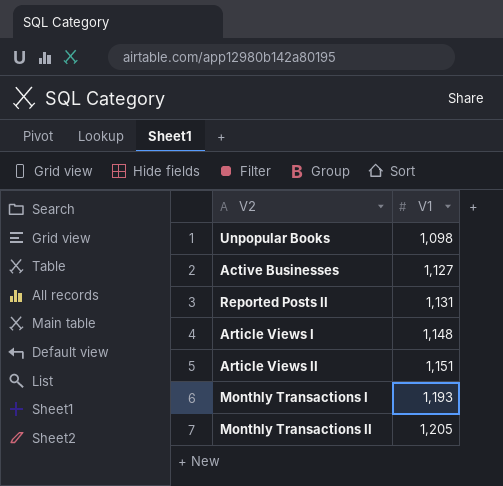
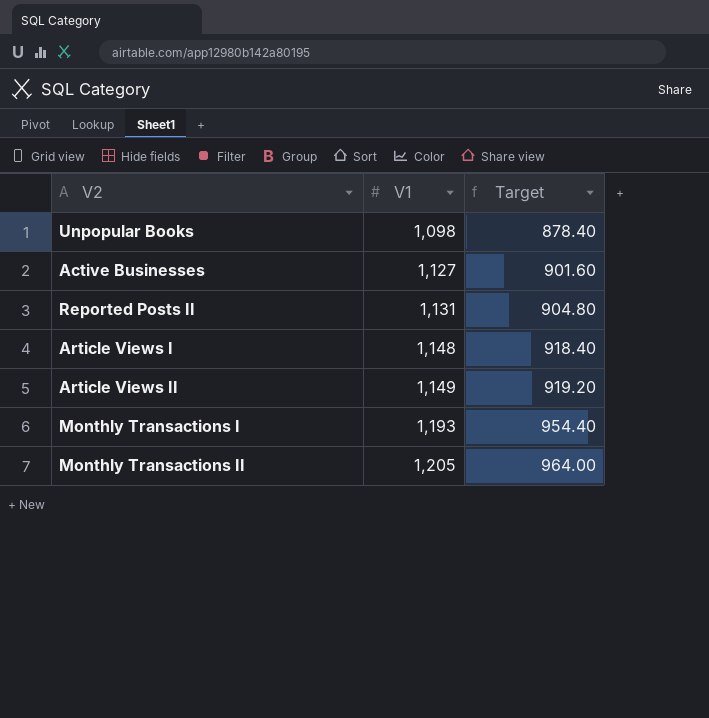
column Target | formula: none -> [V1] * 0.8
Article Views II | V1: 1,151 -> 1,149

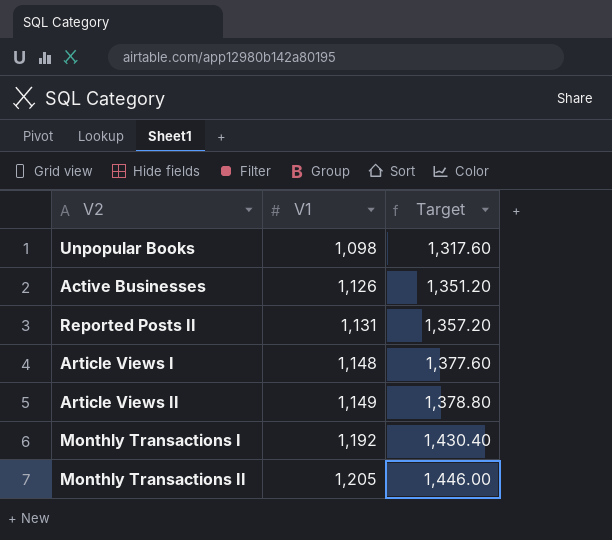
column Target | formula: [V1] * 0.8 -> [V1] * 1.2
Active Businesses | V1: 1,127 -> 1,126
Monthly Transactions I | V1: 1,193 -> 1,192

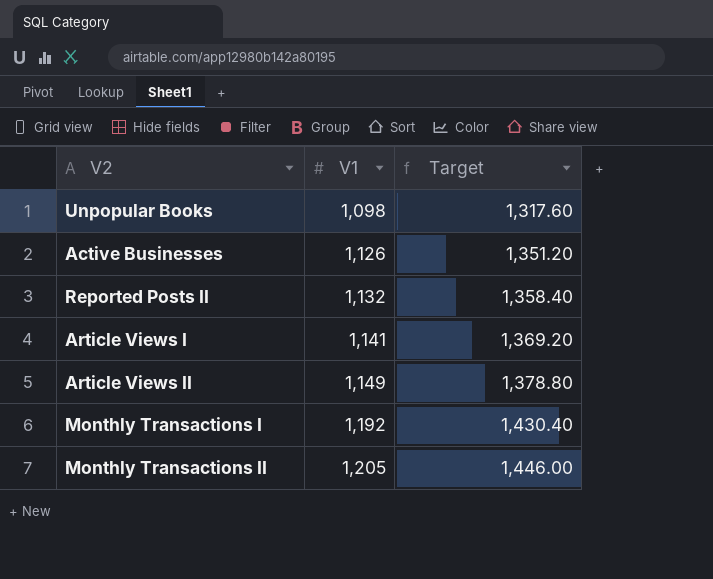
Reported Posts II | V1: 1,131 -> 1,132
Reported Posts II | Target: 1,357.20 -> 1,358.40
Article Views I | V1: 1,148 -> 1,141
Article Views I | Target: 1,377.60 -> 1,369.20

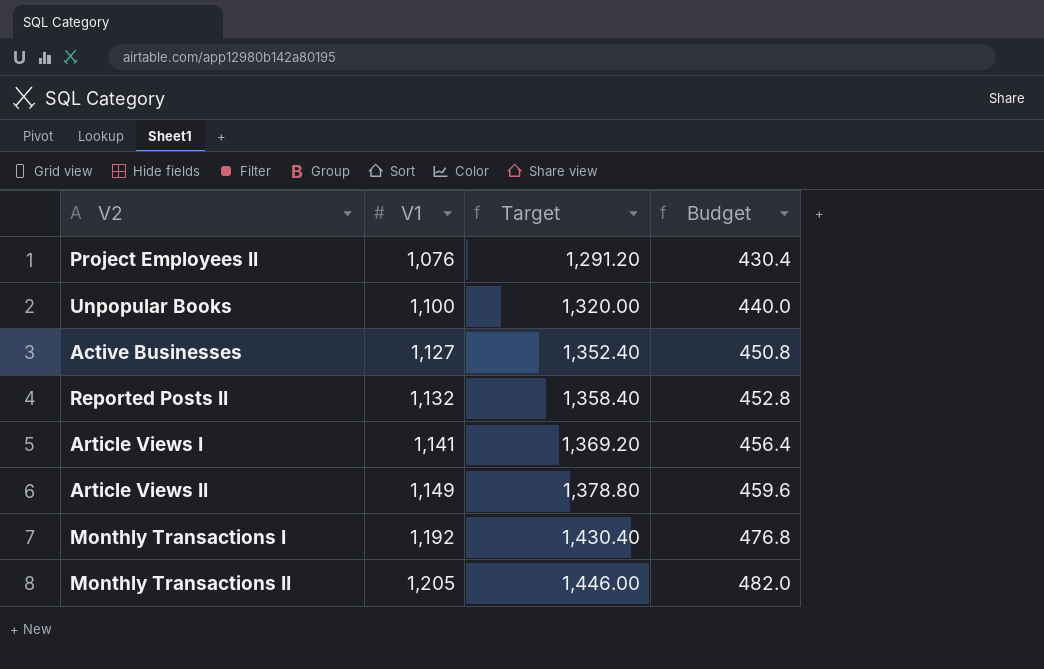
column Budget | formula: none -> [V1] * 0.4
row Project Employees II: none -> 1,076 | 1,291.20 | 430.4
Unpopular Books | V1: 1,098 -> 1,100
Unpopular Books | Target: 1,317.60 -> 1,320.00
Active Businesses | V1: 1,126 -> 1,127
Active Businesses | Target: 1,351.20 -> 1,352.40

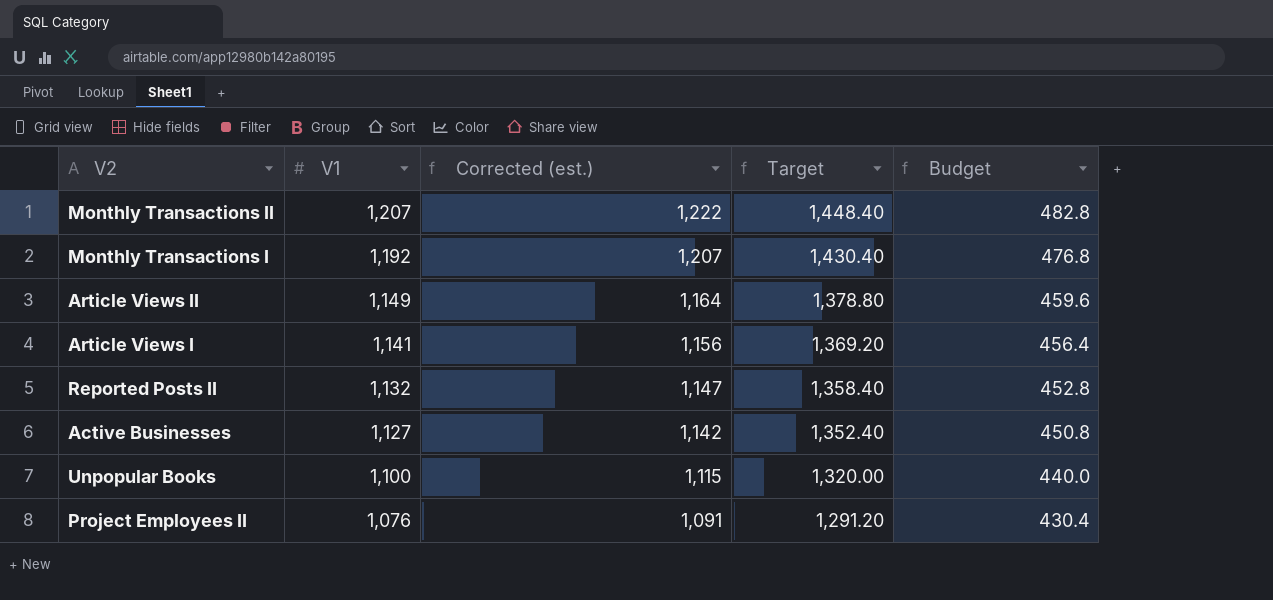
row order: V1 ascending -> V1 descending
column Corrected (est.) | formula: none -> [V1] + 15
Monthly Transactions II | V1: 1,205 -> 1,207
Monthly Transactions II | Target: 1,446.00 -> 1,448.40
Monthly Transactions II | Budget: 482.0 -> 482.8

